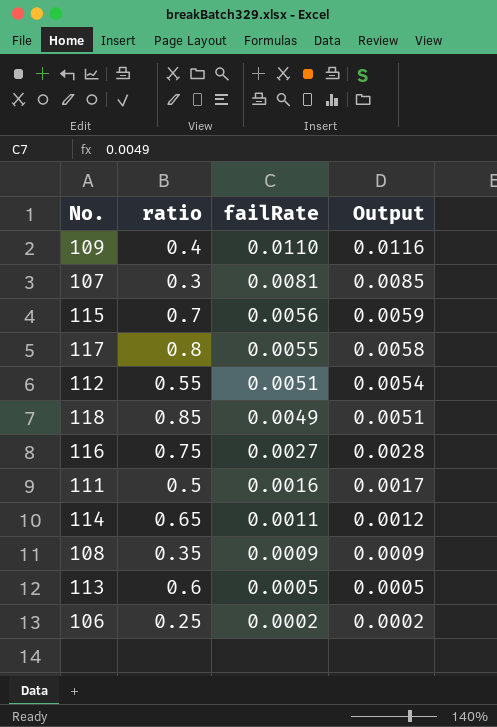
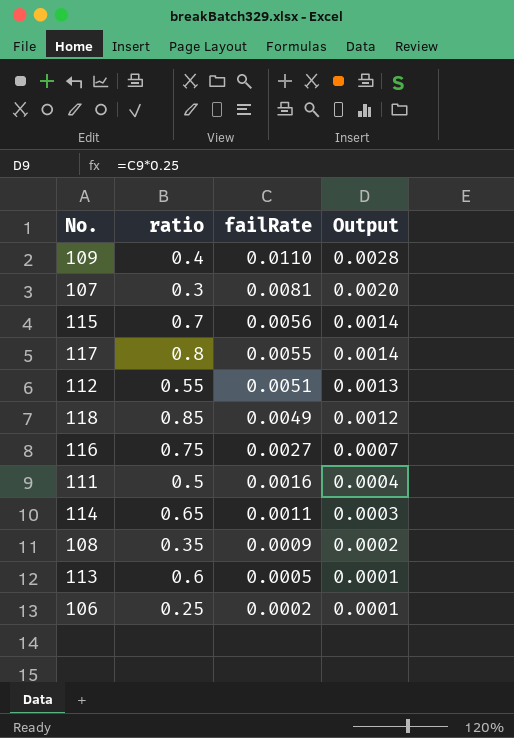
column Output | formula: [failRate] * 1.05 -> [failRate] * 0.25

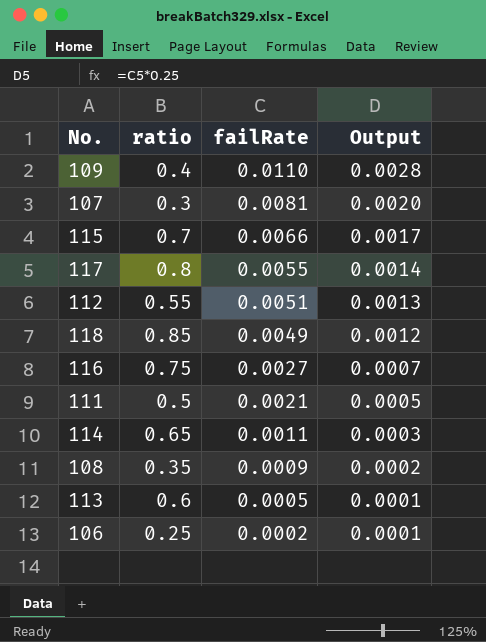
115 | failRate: 0.0056 -> 0.0066
115 | Output: 0.0014 -> 0.0017
111 | failRate: 0.0016 -> 0.0021
111 | Output: 0.0004 -> 0.0005

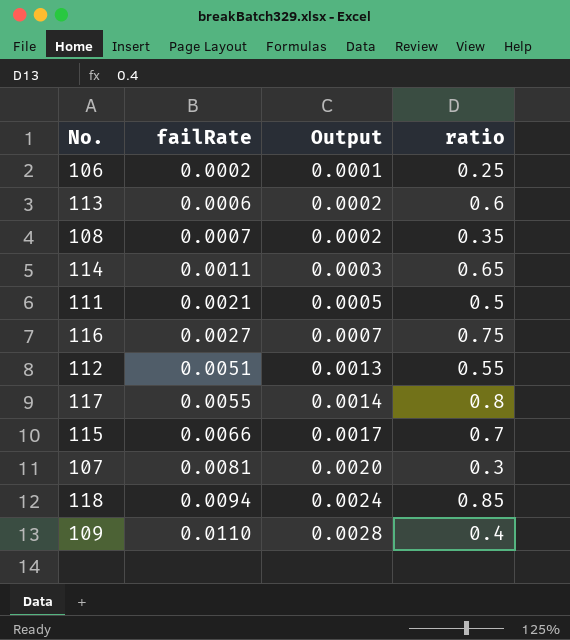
row order: failRate descending -> failRate ascending
column ratio | position: 2 -> 4
113 | failRate: 0.0005 -> 0.0006
113 | Output: 0.0001 -> 0.0002
108 | failRate: 0.0009 -> 0.0007
118 | failRate: 0.0049 -> 0.0094
118 | Output: 0.0012 -> 0.0024

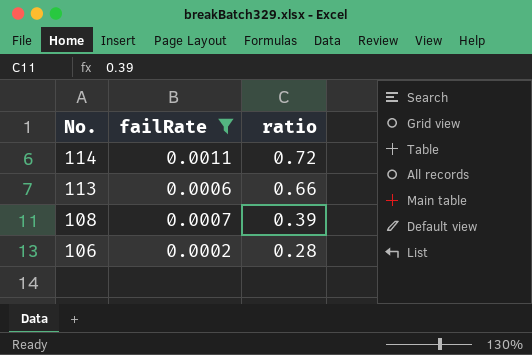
filter: none -> failRate <= 0.0011
row order: failRate ascending -> No. descending
column Output | formula: [failRate] * 0.25 -> none
114 | ratio: 0.65 -> 0.72
113 | ratio: 0.6 -> 0.66
108 | ratio: 0.35 -> 0.39
106 | ratio: 0.25 -> 0.28

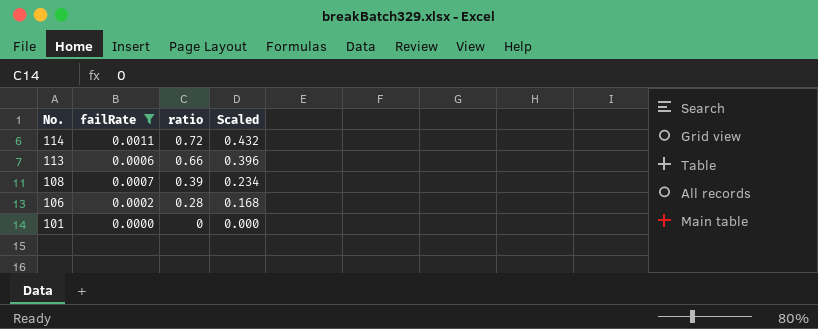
column Scaled | formula: none -> [ratio] * 0.6
row 101: none -> 0.0000 | 0 | 0.000

